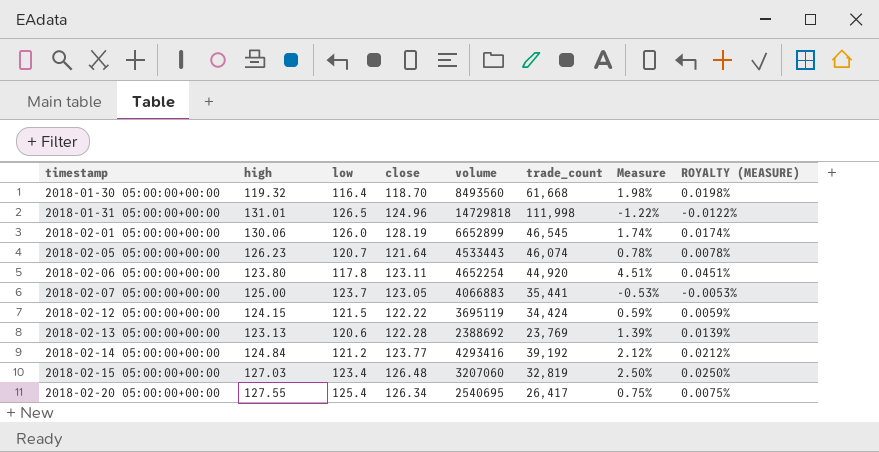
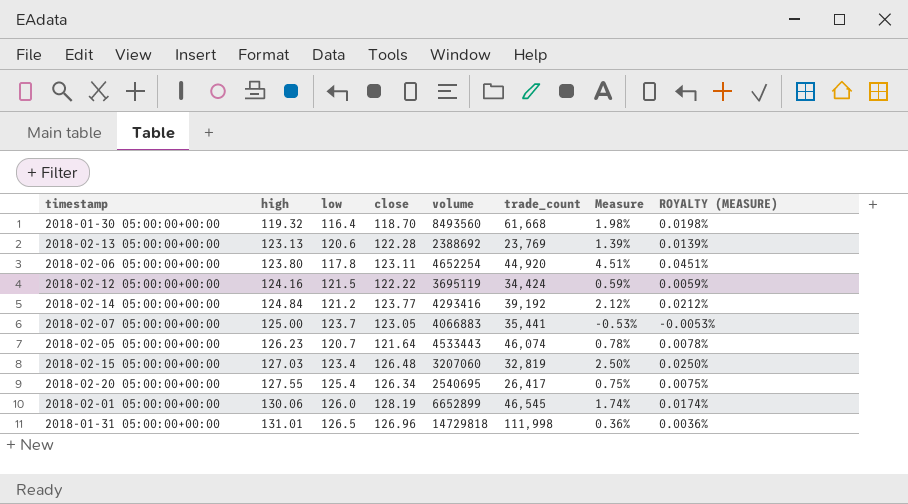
row order: timestamp ascending -> high ascending
2018-02-12 05:00:00+00:00 | high: 124.15 -> 124.16
2018-01-31 05:00:00+00:00 | close: 124.96 -> 126.96
2018-01-31 05:00:00+00:00 | Measure: -1.22% -> 0.36%
2018-01-31 05:00:00+00:00 | ROYALTY (MEASURE): -0.0122% -> 0.0036%

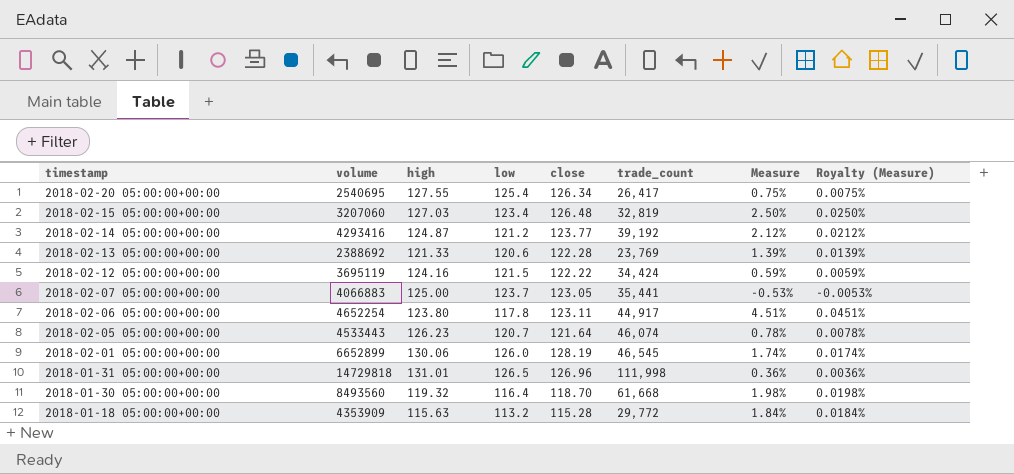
row order: high ascending -> timestamp descending
column volume | position: 5 -> 2
column name: ROYALTY (MEASURE) -> Royalty (Measure)
2018-02-14 05:00:00+00:00 | high: 124.84 -> 124.87
2018-02-13 05:00:00+00:00 | high: 123.13 -> 121.33
2018-02-06 05:00:00+00:00 | trade_count: 44,920 -> 44,917
row 2018-01-18 05:00:00+00:00: none -> 4353909 | 115.63 | 113.2 | 115.28 | 29,772 | 1.84% | 0.0184%

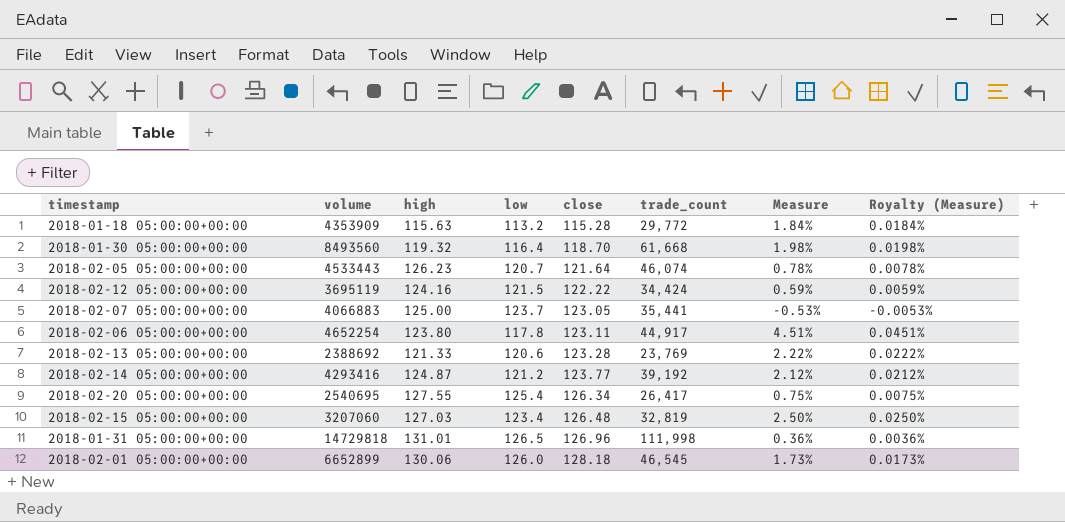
row order: timestamp descending -> close ascending
2018-02-13 05:00:00+00:00 | close: 122.28 -> 123.28
2018-02-13 05:00:00+00:00 | Measure: 1.39% -> 2.22%
2018-02-13 05:00:00+00:00 | Royalty (Measure): 0.0139% -> 0.0222%
2018-02-01 05:00:00+00:00 | close: 128.19 -> 128.18
2018-02-01 05:00:00+00:00 | Measure: 1.74% -> 1.73%
2018-02-01 05:00:00+00:00 | Royalty (Measure): 0.0174% -> 0.0173%

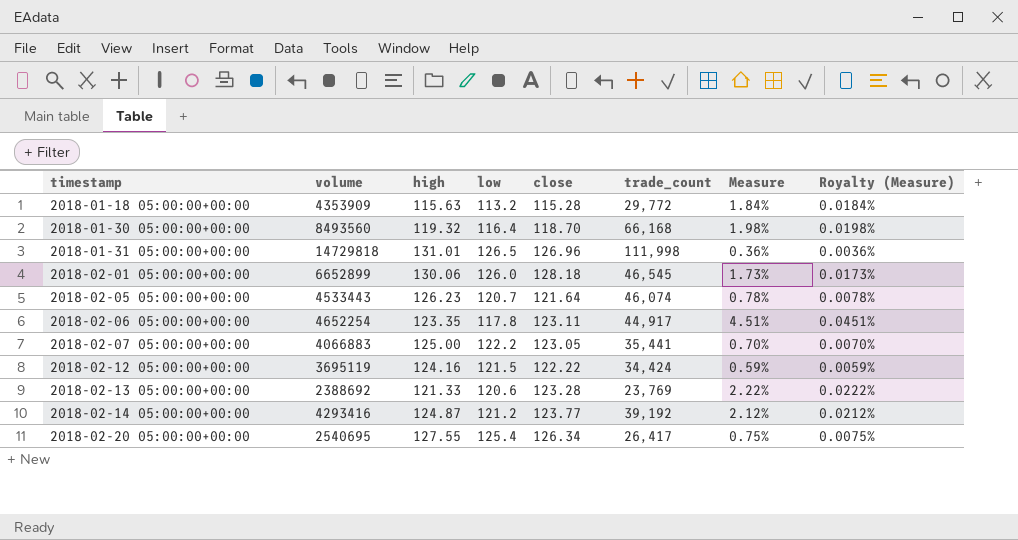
row order: close ascending -> timestamp ascending
row 2018-02-15 05:00:00+00:00: 3207060 | 127.03 | 123.4 | 126.48 | 32,819 | 2.50% | 0.0250% -> none
2018-01-30 05:00:00+00:00 | trade_count: 61,668 -> 66,168
2018-02-06 05:00:00+00:00 | high: 123.80 -> 123.35
2018-02-07 05:00:00+00:00 | low: 123.7 -> 122.2
2018-02-07 05:00:00+00:00 | Measure: -0.53% -> 0.70%
2018-02-07 05:00:00+00:00 | Royalty (Measure): -0.0053% -> 0.0070%

